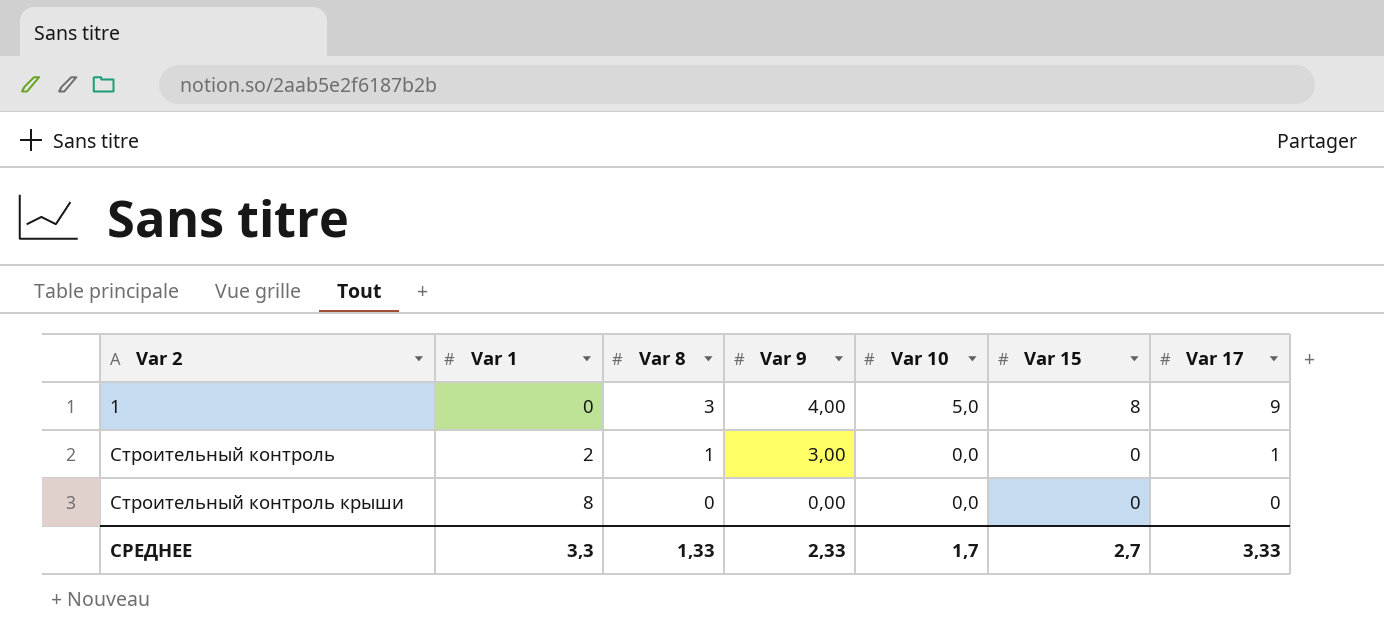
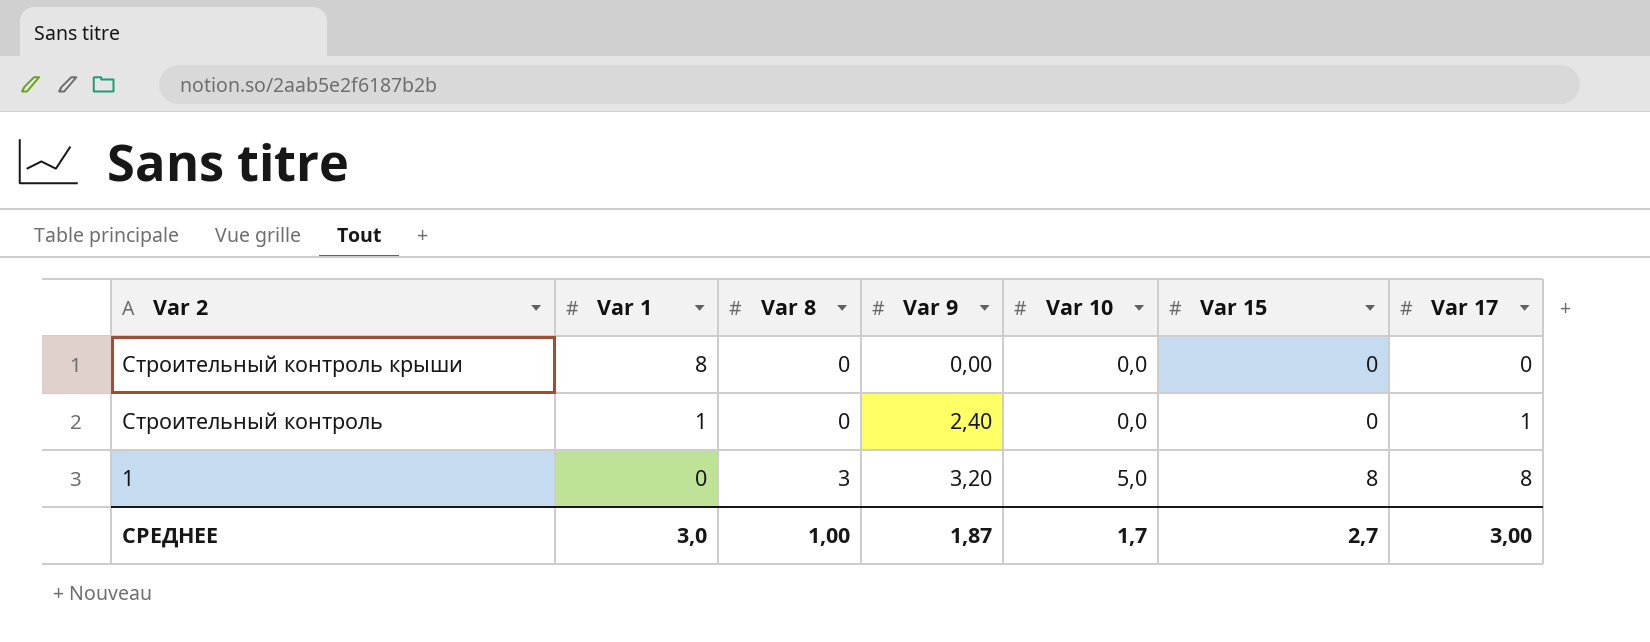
row order: Var 2 ascending -> Var 2 descending
Строительный контроль | Var 1: 2 -> 1
Строительный контроль | Var 8: 1 -> 0
Строительный контроль | Var 9: 3,00 -> 2,40
1 | Var 9: 4,00 -> 3,20
1 | Var 17: 9 -> 8
СРЕДНЕЕ | Var 1: 3,3 -> 3,0
СРЕДНЕЕ | Var 8: 1,33 -> 1,00
СРЕДНЕЕ | Var 9: 2,33 -> 1,87
СРЕДНЕЕ | Var 17: 3,33 -> 3,00

